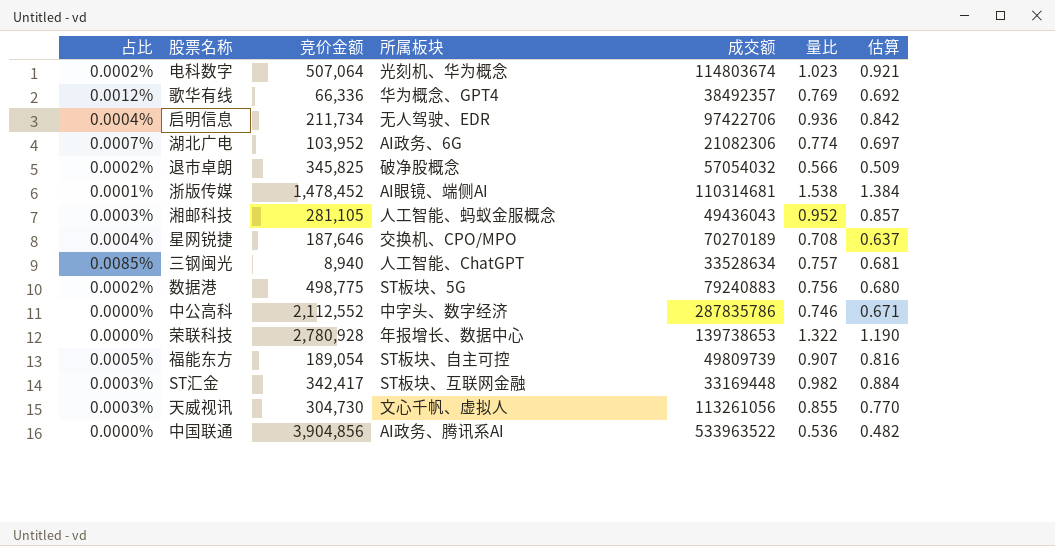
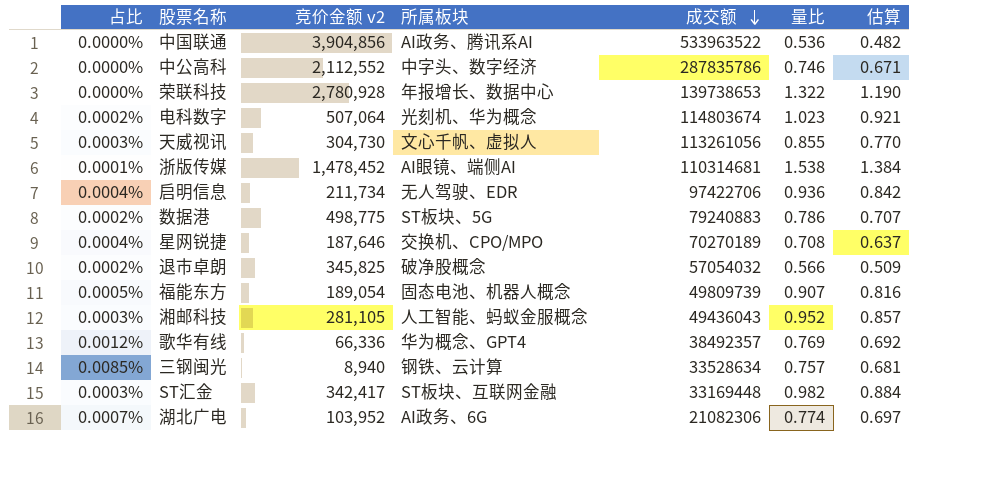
row order: none -> 成交额 descending
column name: 竞价金额 -> 竞价金额 v2
数据港 | 量比: 0.756 -> 0.786
数据港 | 估算: 0.680 -> 0.707
福能东方 | 所属板块: ST板块、自主可控 -> 固态电池、机器人概念
三钢闽光 | 所属板块: 人工智能、ChatGPT -> 钢铁、云计算

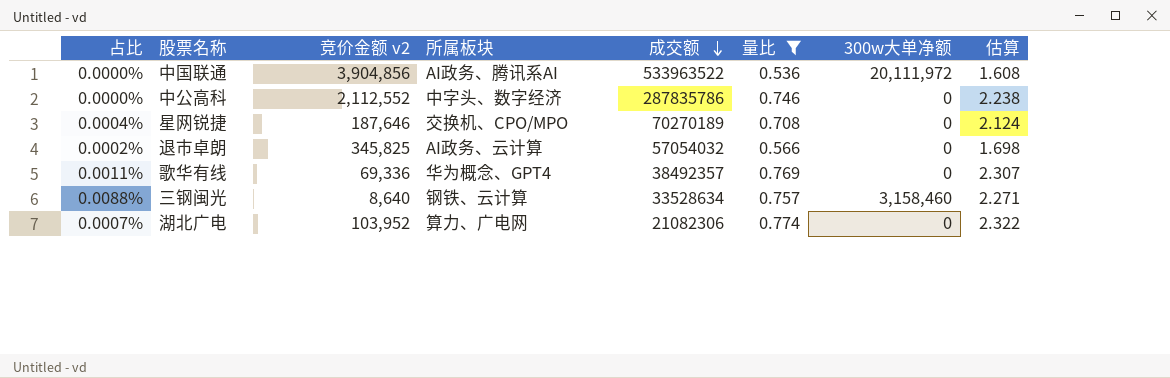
filter: none -> 量比 <= 0.774
column 300w大单净额 | position: none -> 7
column 估算 | formula: [量比] * 0.9 -> [量比] * 3
退市卓朗 | 所属板块: 破净股概念 -> AI政务、云计算
歌华有线 | 占比: 0.0012% -> 0.0011%
歌华有线 | 竞价金额 v2: 66,336 -> 69,336
三钢闽光 | 占比: 0.0085% -> 0.0088%
三钢闽光 | 竞价金额 v2: 8,940 -> 8,640
湖北广电 | 所属板块: AI政务、6G -> 算力、广电网

